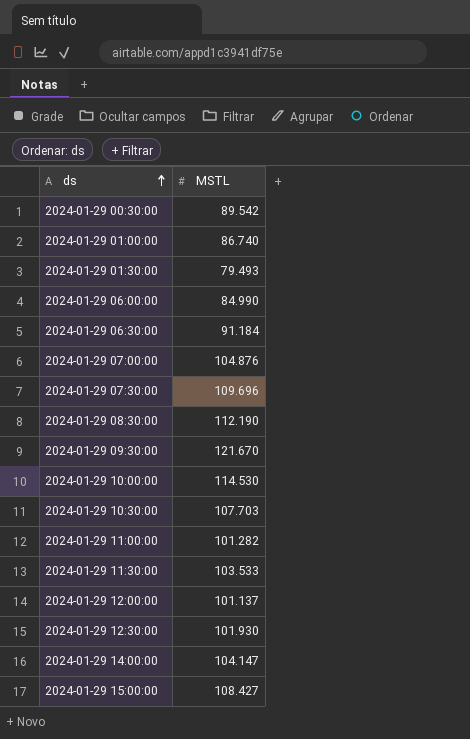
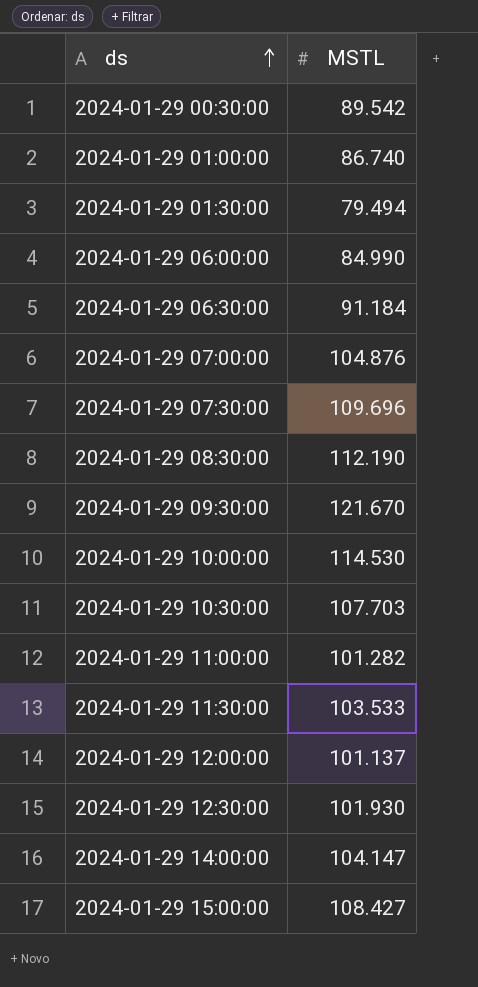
2024-01-29 01:30:00 | MSTL: 79.493 -> 79.494

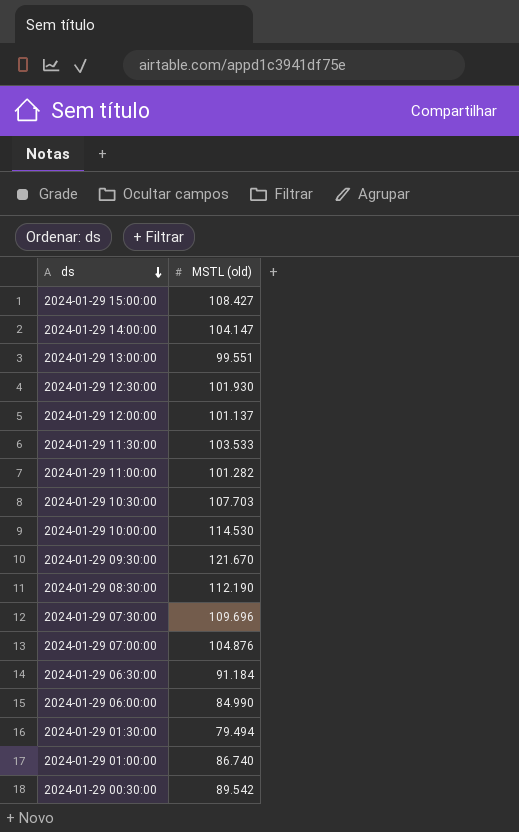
row order: ds ascending -> ds descending
column name: MSTL -> MSTL (old)
row 2024-01-29 13:00:00: none -> 99.551

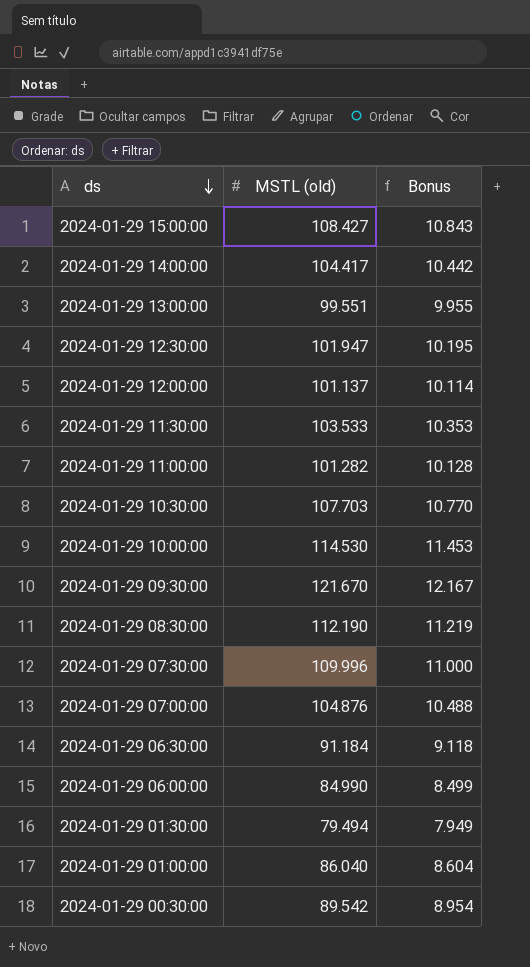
column Bonus | formula: none -> [MSTL (old)] * 0.1
2024-01-29 14:00:00 | MSTL (old): 104.147 -> 104.417
2024-01-29 12:30:00 | MSTL (old): 101.930 -> 101.947
2024-01-29 07:30:00 | MSTL (old): 109.696 -> 109.996
2024-01-29 01:00:00 | MSTL (old): 86.740 -> 86.040

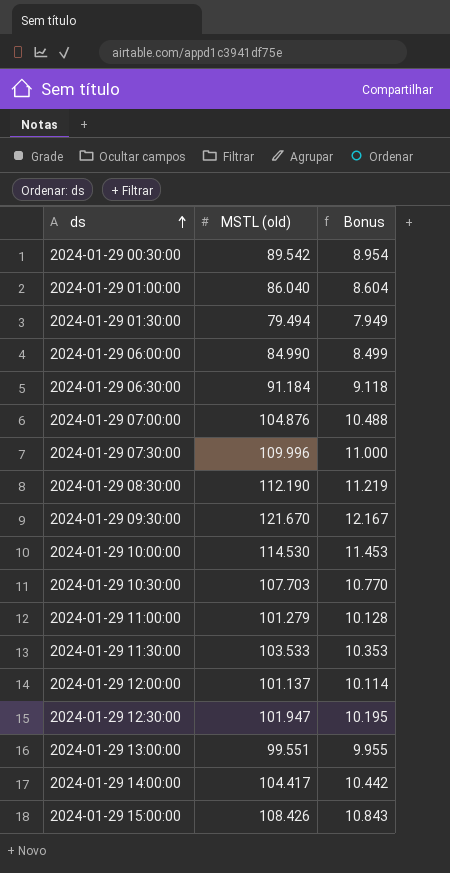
row order: ds descending -> ds ascending
2024-01-29 11:00:00 | MSTL (old): 101.282 -> 101.279
2024-01-29 15:00:00 | MSTL (old): 108.427 -> 108.426

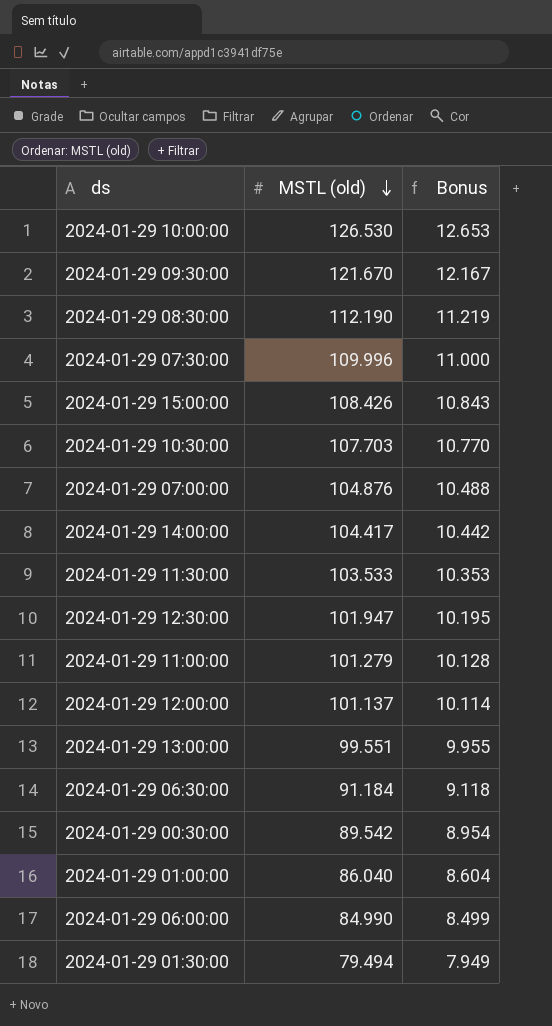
row order: ds ascending -> MSTL (old) descending
2024-01-29 10:00:00 | MSTL (old): 114.530 -> 126.530
2024-01-29 10:00:00 | Bonus: 11.453 -> 12.653

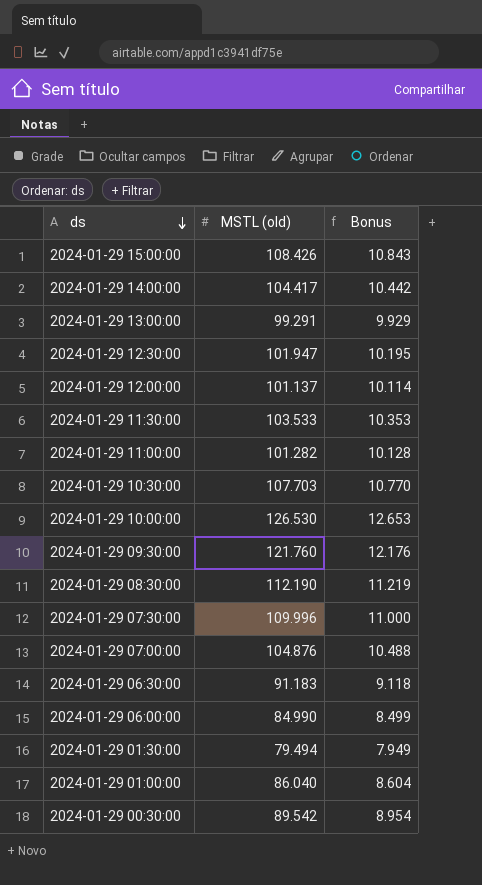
row order: MSTL (old) descending -> ds descending
2024-01-29 13:00:00 | MSTL (old): 99.551 -> 99.291
2024-01-29 13:00:00 | Bonus: 9.955 -> 9.929
2024-01-29 11:00:00 | MSTL (old): 101.279 -> 101.282
2024-01-29 09:30:00 | MSTL (old): 121.670 -> 121.760
2024-01-29 09:30:00 | Bonus: 12.167 -> 12.176
2024-01-29 06:30:00 | MSTL (old): 91.184 -> 91.183

